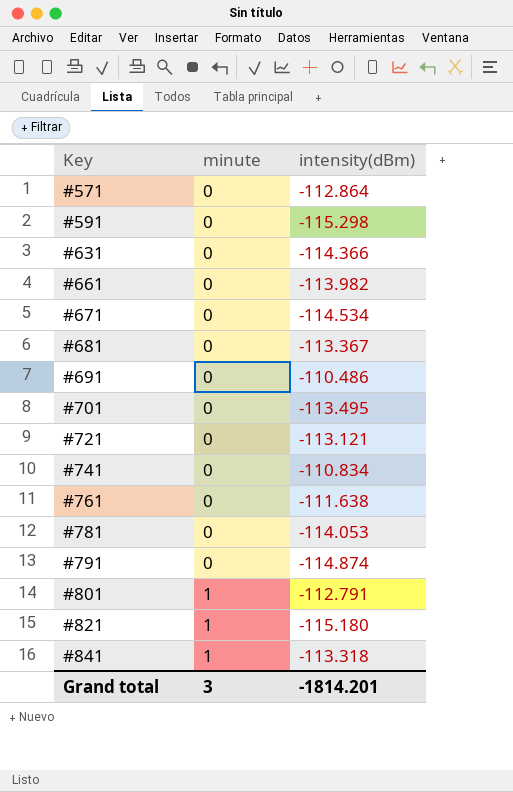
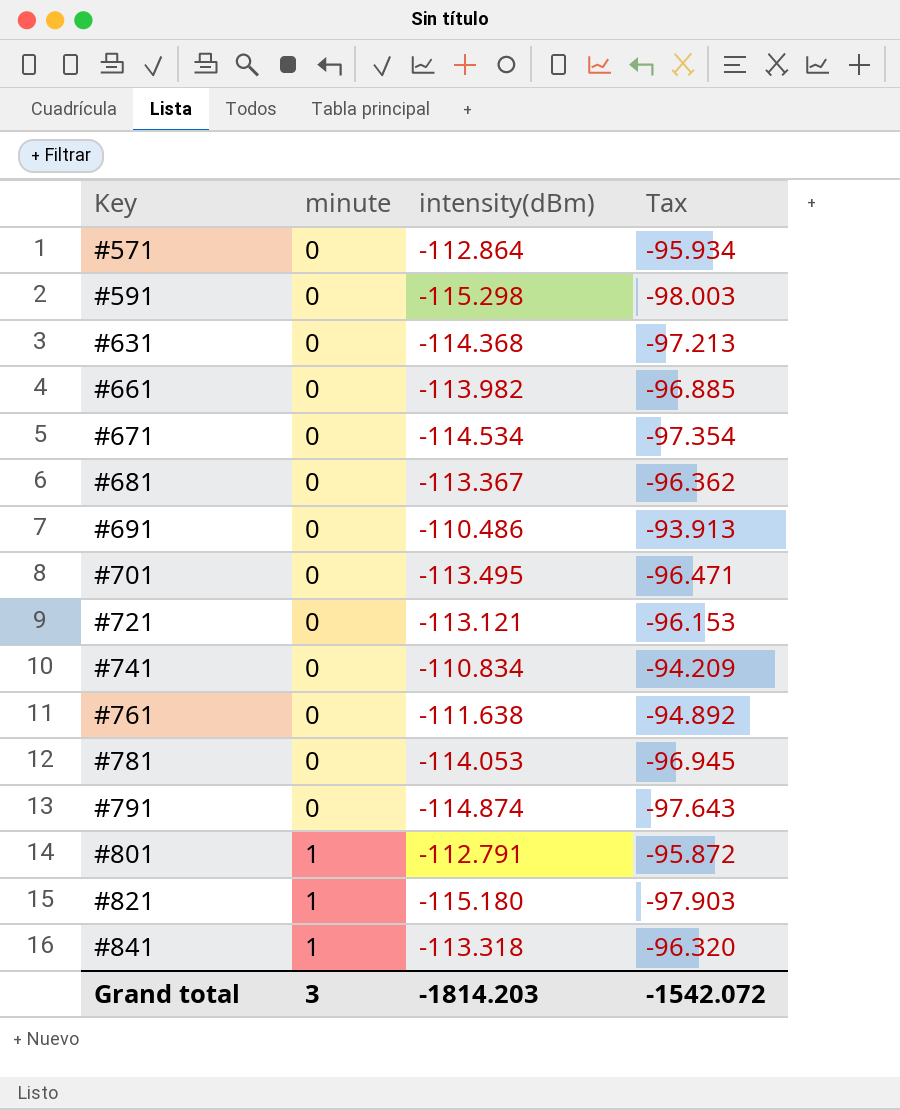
column Tax | formula: none -> [intensity(dBm)] * 0.85
#631 | intensity(dBm): -114.366 -> -114.368
Grand total | intensity(dBm): -1814.201 -> -1814.203

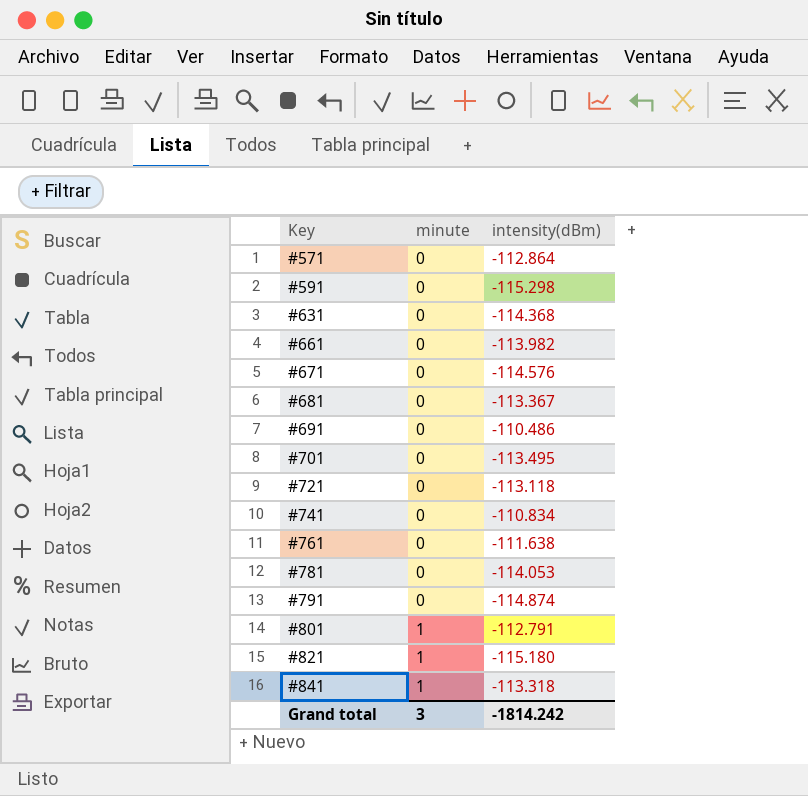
column Tax | formula: [intensity(dBm)] * 0.85 -> none
#671 | intensity(dBm): -114.534 -> -114.576
#721 | intensity(dBm): -113.121 -> -113.118
Grand total | intensity(dBm): -1814.203 -> -1814.242

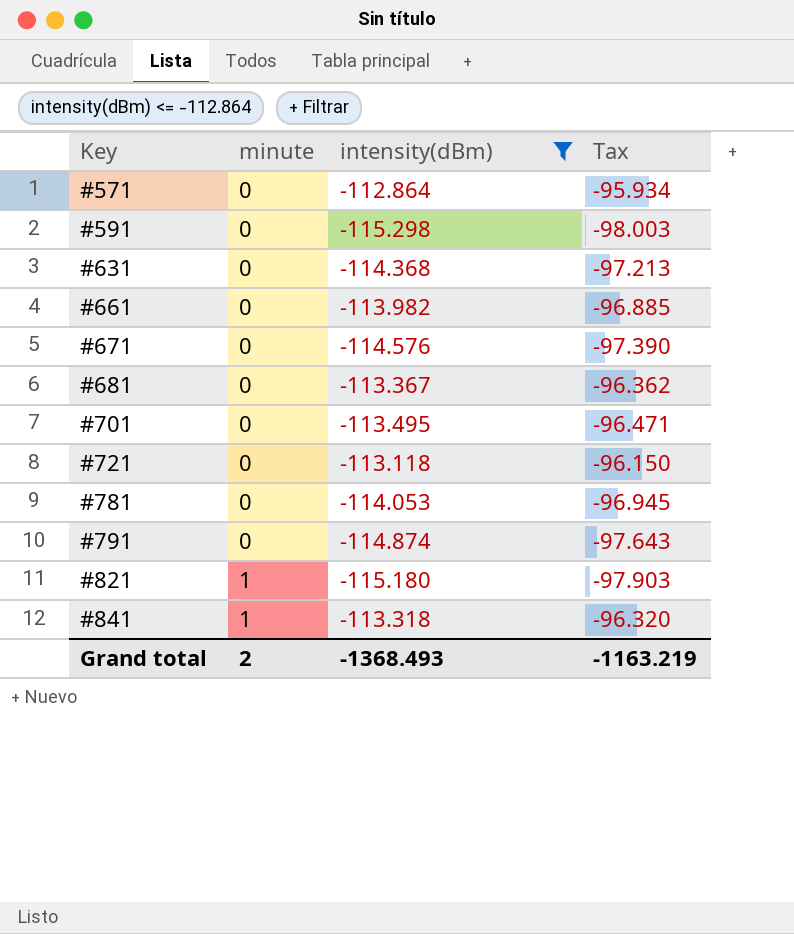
filter: none -> intensity(dBm) <= -112.864
column Tax | formula: none -> [intensity(dBm)] * 0.85
Grand total | minute: 3 -> 2
Grand total | intensity(dBm): -1814.242 -> -1368.493

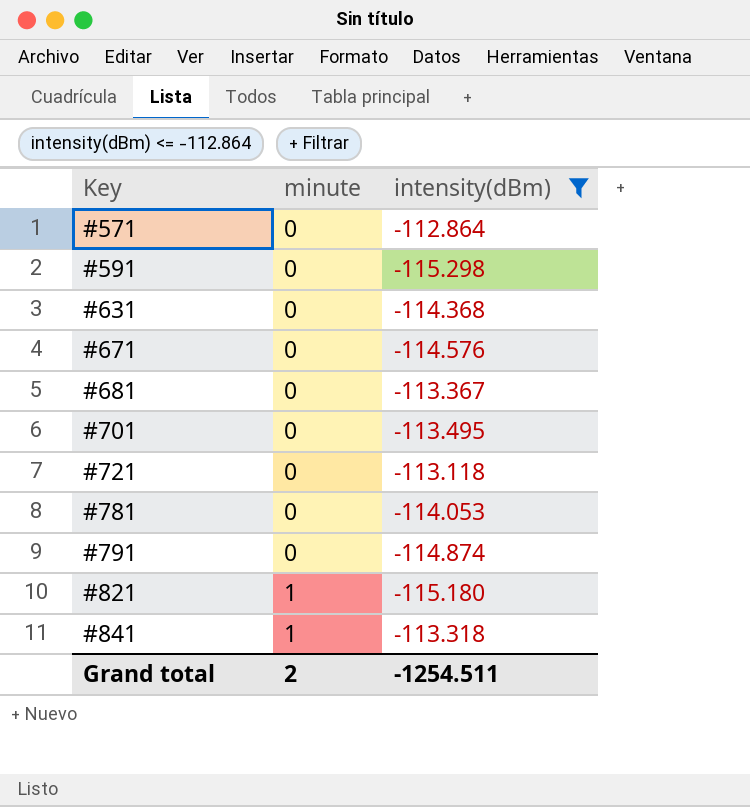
column Tax | formula: [intensity(dBm)] * 0.85 -> none
row #661: 0 | -113.982 | -96.885 -> none
Grand total | intensity(dBm): -1368.493 -> -1254.511

